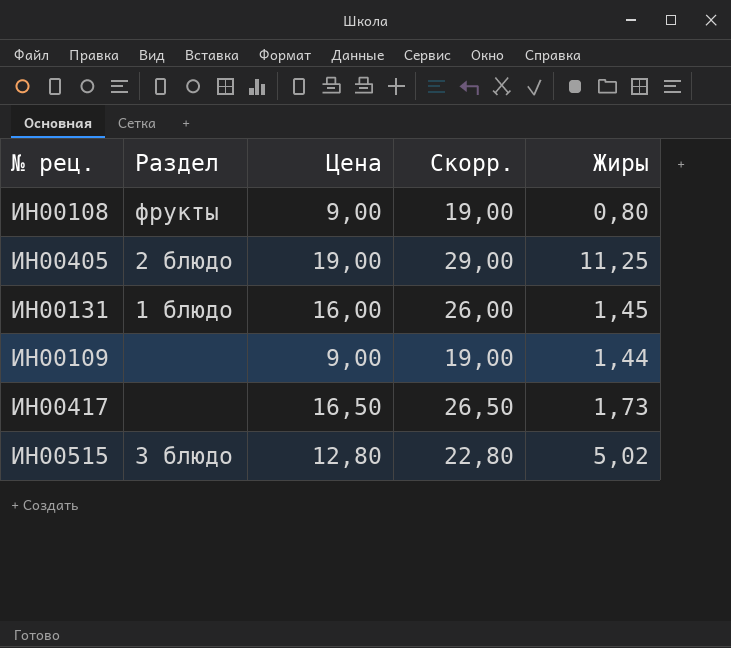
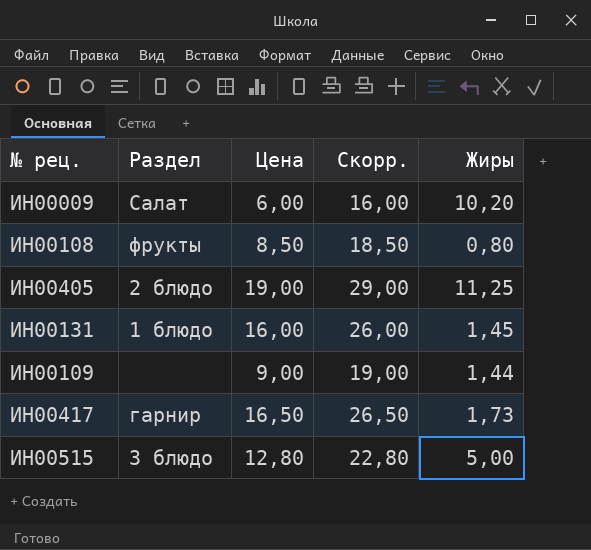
row ИН00009: none -> Салат | 6,00 | 16,00 | 10,20
ИН00108 | Цена: 9,00 -> 8,50
ИН00108 | Скорр.: 19,00 -> 18,50
ИН00417 | Раздел: none -> гарнир
ИН00515 | Жиры: 5,02 -> 5,00

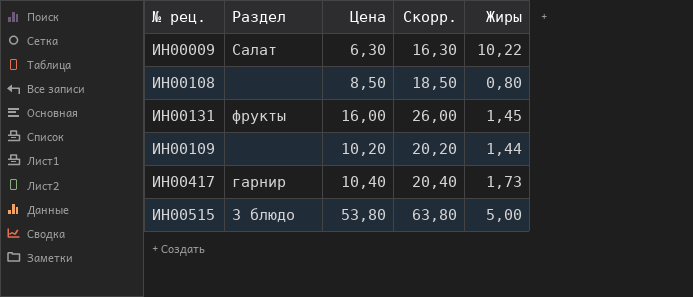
row ИН00405: 2 блюдо | 19,00 | 29,00 | 11,25 -> none
ИН00009 | Цена: 6,00 -> 6,30
ИН00009 | Скорр.: 16,00 -> 16,30
ИН00009 | Жиры: 10,20 -> 10,22
ИН00108 | Раздел: фрукты -> none
ИН00131 | Раздел: 1 блюдо -> фрукты
ИН00109 | Цена: 9,00 -> 10,20
ИН00109 | Скорр.: 19,00 -> 20,20
ИН00417 | Цена: 16,50 -> 10,40
ИН00417 | Скорр.: 26,50 -> 20,40
ИН00515 | Цена: 12,80 -> 53,80
ИН00515 | Скорр.: 22,80 -> 63,80

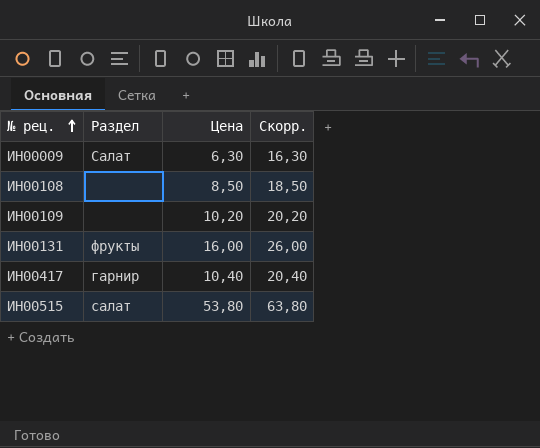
row order: none -> № рец. ascending
column Жиры | position: 5 -> none
ИН00515 | Раздел: 3 блюдо -> салат

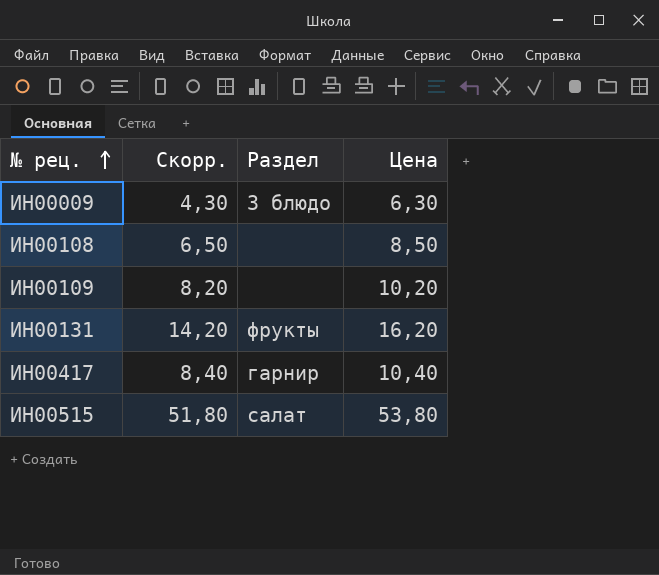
column Скорр. | formula: [Цена] + 10 -> [Цена] - 2
column Скорр. | position: 4 -> 2
ИН00009 | Раздел: Салат -> 3 блюдо
ИН00131 | Цена: 16,00 -> 16,20

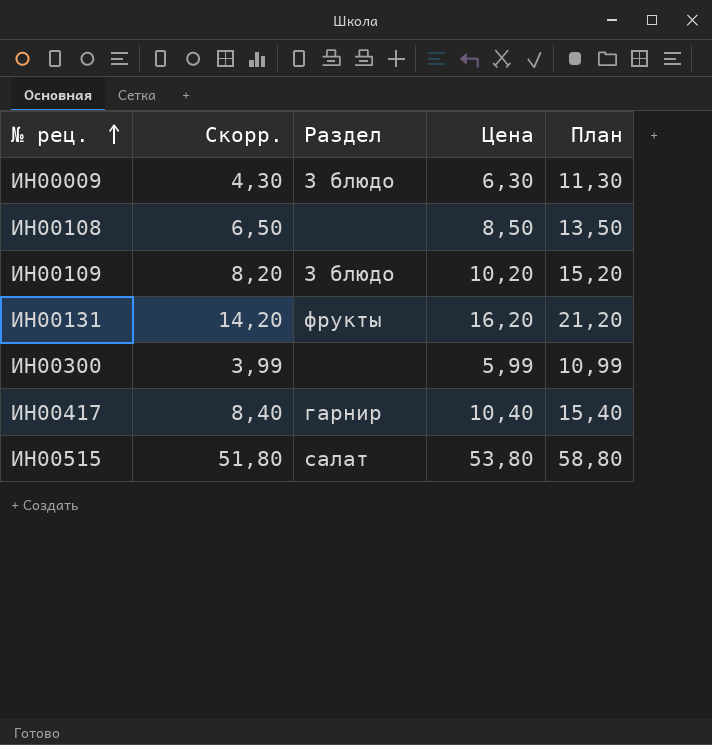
column План | formula: none -> [Цена] + 5
ИН00109 | Раздел: none -> 3 блюдо
row ИН00300: none -> 3,99 | none | 5,99 | 10,99

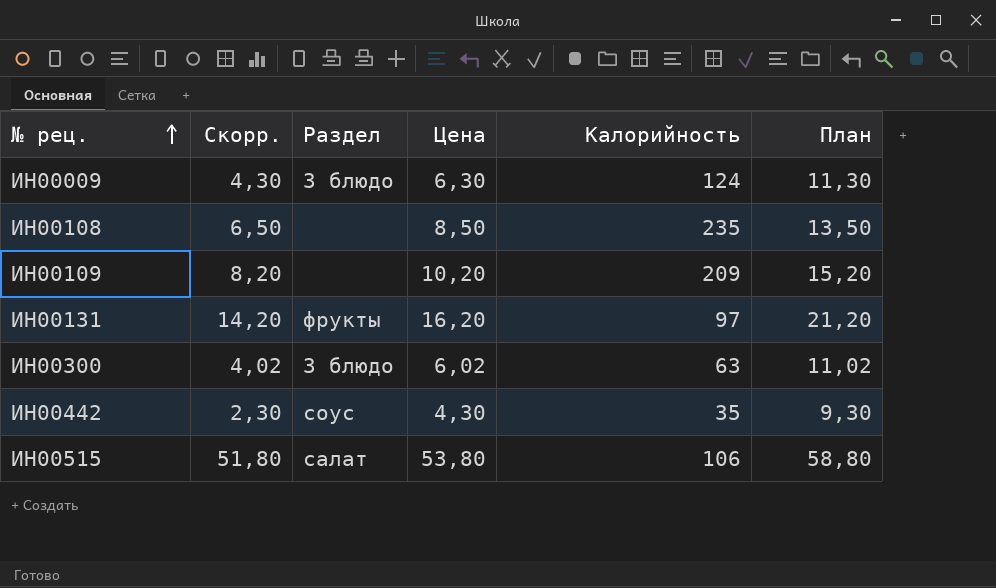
column Калорийность | position: none -> 5
row ИН00417: 8,40 | гарнир | 10,40 | 15,40 -> none
ИН00109 | Раздел: 3 блюдо -> none
ИН00300 | Скорр.: 3,99 -> 4,02
ИН00300 | Раздел: none -> 3 блюдо
ИН00300 | Цена: 5,99 -> 6,02
ИН00300 | План: 10,99 -> 11,02
row ИН00442: none -> 2,30 | соус | 4,30 | 35 | 9,30

